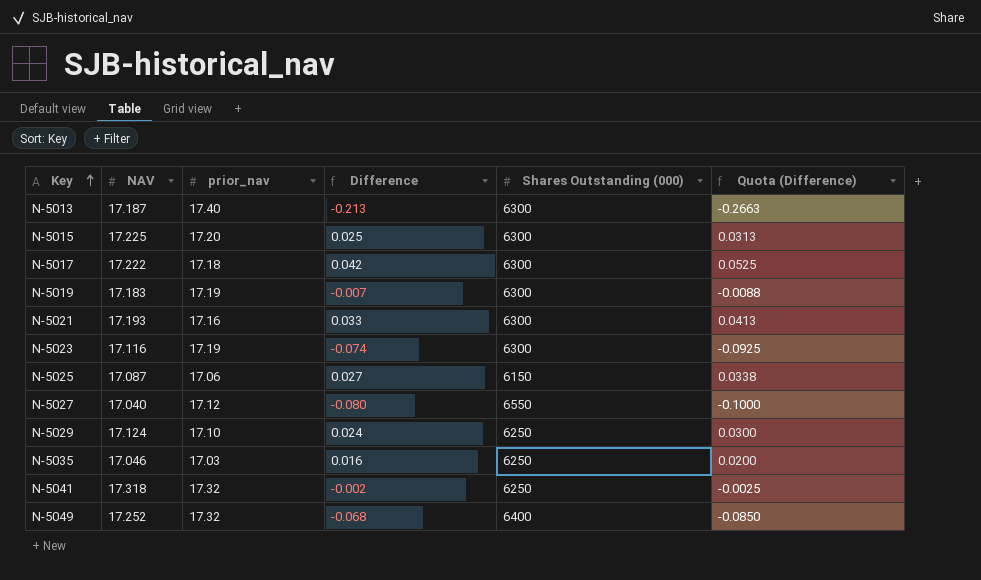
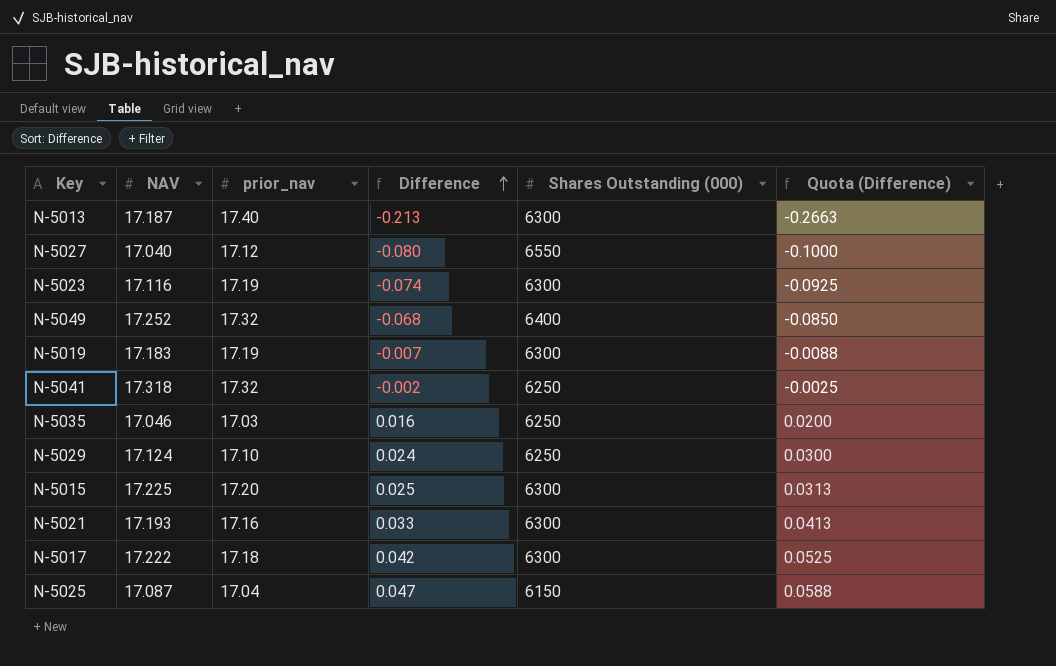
row order: Key ascending -> Difference ascending
N-5025 | prior_nav: 17.06 -> 17.04
N-5025 | Difference: 0.027 -> 0.047
N-5025 | Quota (Difference): 0.0338 -> 0.0588

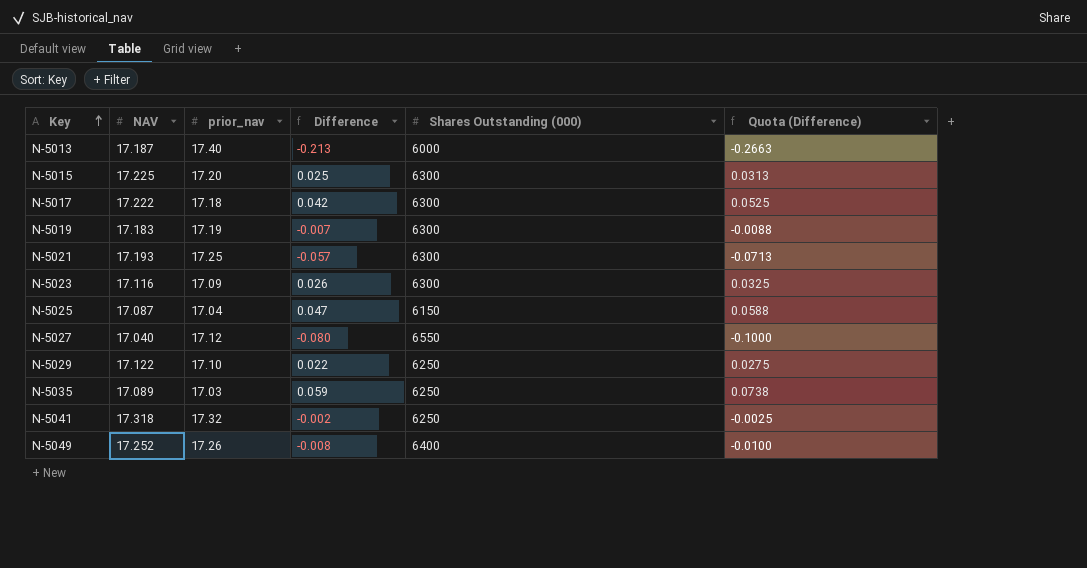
row order: Difference ascending -> Key ascending
N-5013 | Shares Outstanding (000): 6300 -> 6000
N-5021 | prior_nav: 17.16 -> 17.25
N-5021 | Difference: 0.033 -> -0.057
N-5021 | Quota (Difference): 0.0413 -> -0.0713
N-5023 | prior_nav: 17.19 -> 17.09
N-5023 | Difference: -0.074 -> 0.026
N-5023 | Quota (Difference): -0.0925 -> 0.0325
N-5029 | NAV: 17.124 -> 17.122
N-5029 | Difference: 0.024 -> 0.022
N-5029 | Quota (Difference): 0.0300 -> 0.0275
N-5035 | NAV: 17.046 -> 17.089
N-5035 | Difference: 0.016 -> 0.059
N-5035 | Quota (Difference): 0.0200 -> 0.0738
N-5049 | prior_nav: 17.32 -> 17.26
N-5049 | Difference: -0.068 -> -0.008
N-5049 | Quota (Difference): -0.0850 -> -0.0100

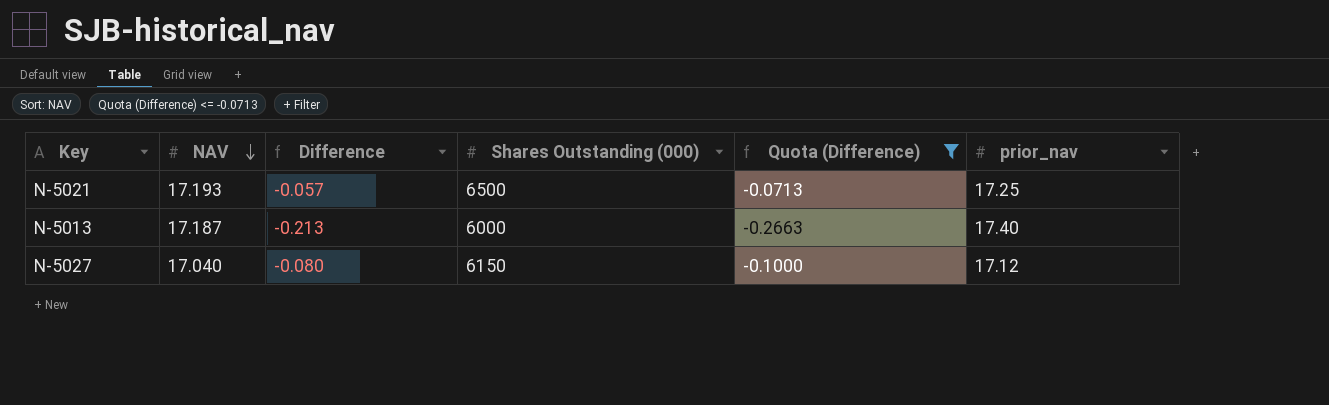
filter: none -> Quota (Difference) <= -0.0713
row order: Key ascending -> NAV descending
column prior_nav | position: 3 -> 6
N-5021 | Shares Outstanding (000): 6300 -> 6500
N-5027 | Shares Outstanding (000): 6550 -> 6150

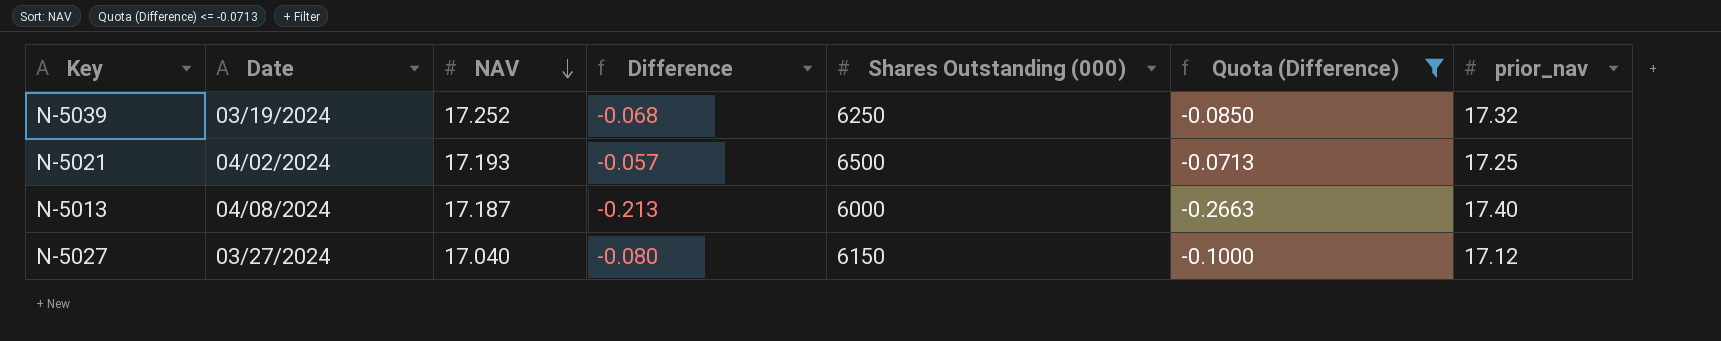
column Date | position: none -> 2
row N-5039: none -> 03/19/2024 | 17.252 | -0.068 | 6250 | -0.0850 | 17.32

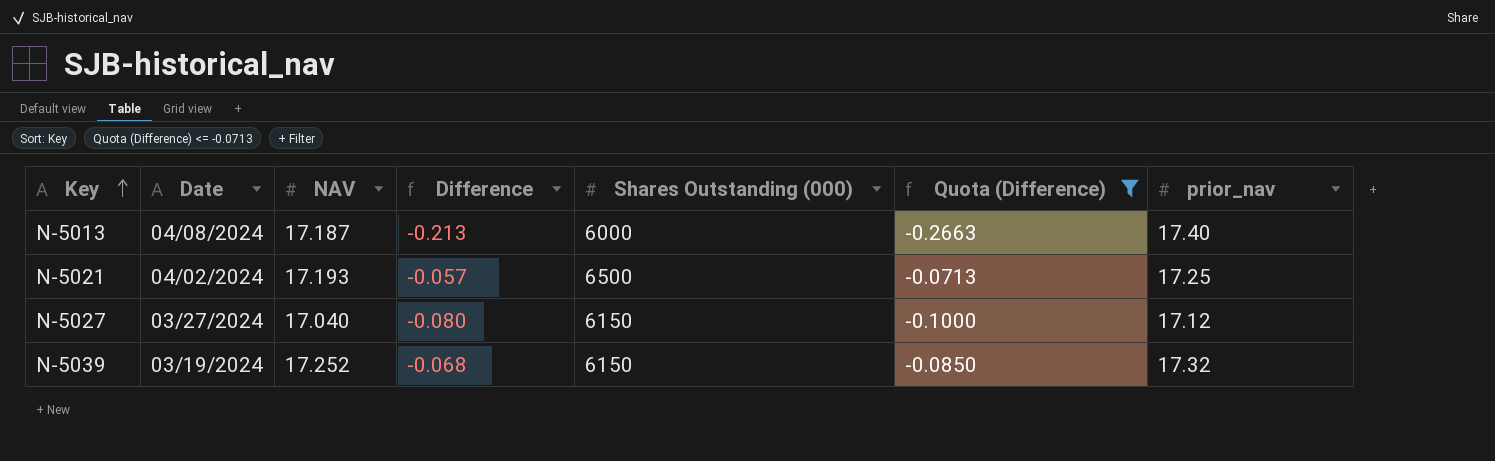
row order: NAV descending -> Key ascending
N-5039 | Shares Outstanding (000): 6250 -> 6150

